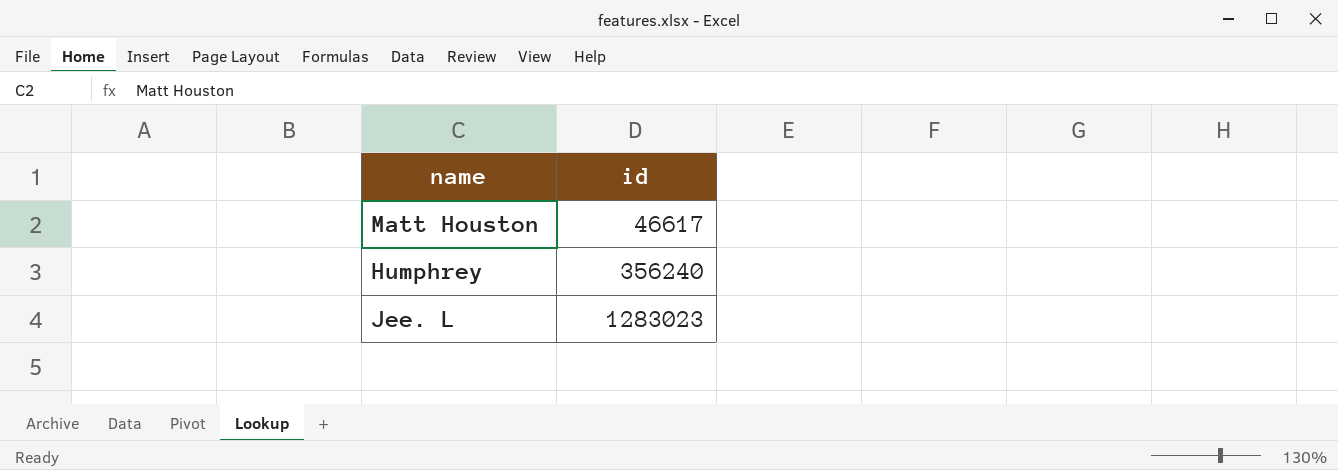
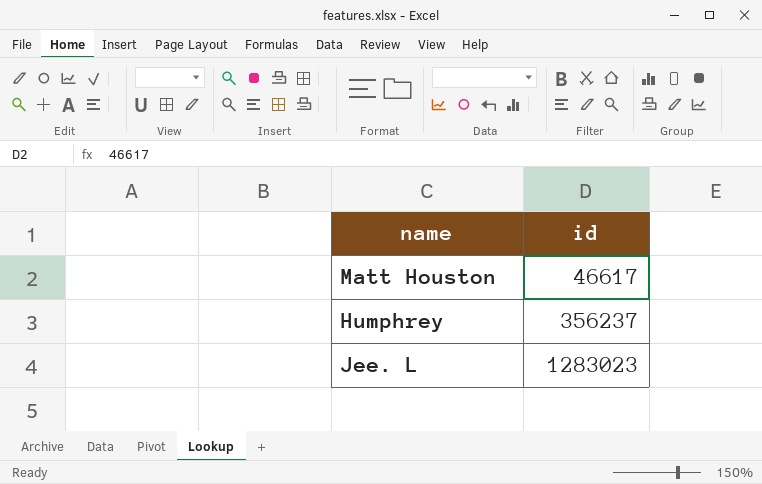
Humphrey | id: 356240 -> 356237

